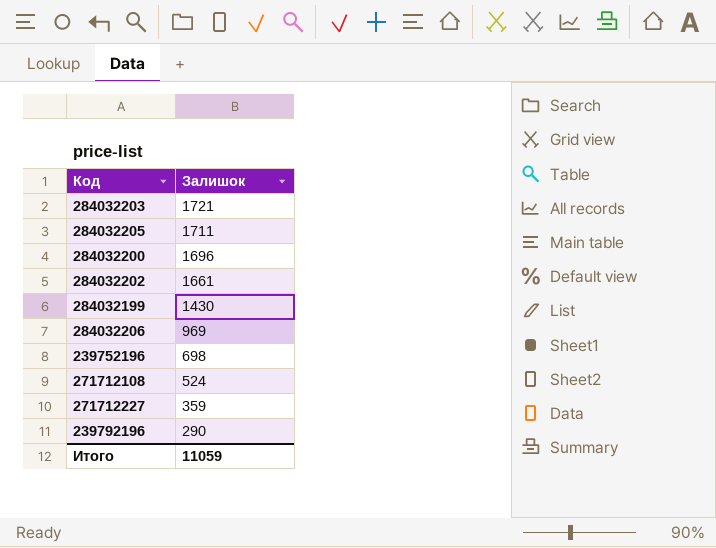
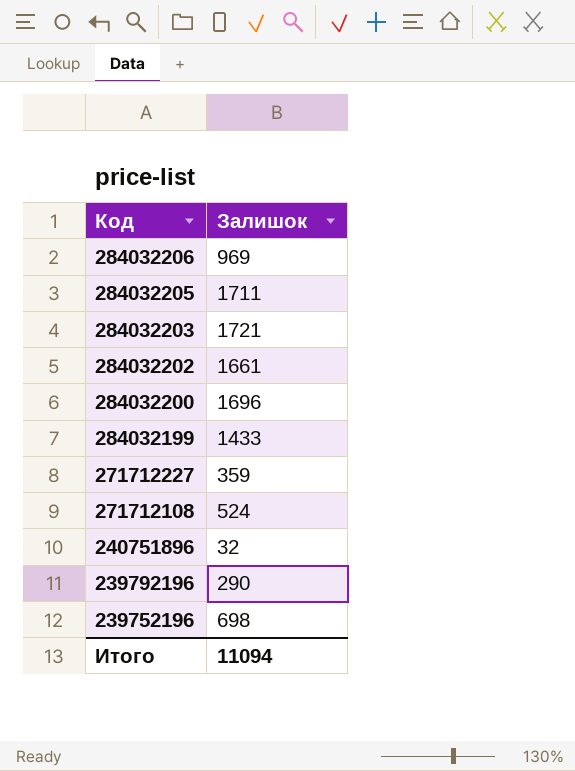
row order: Залишок descending -> Код descending
284032199 | Залишок: 1430 -> 1433
row 240751896: none -> 32
Итого | Залишок: 11059 -> 11094

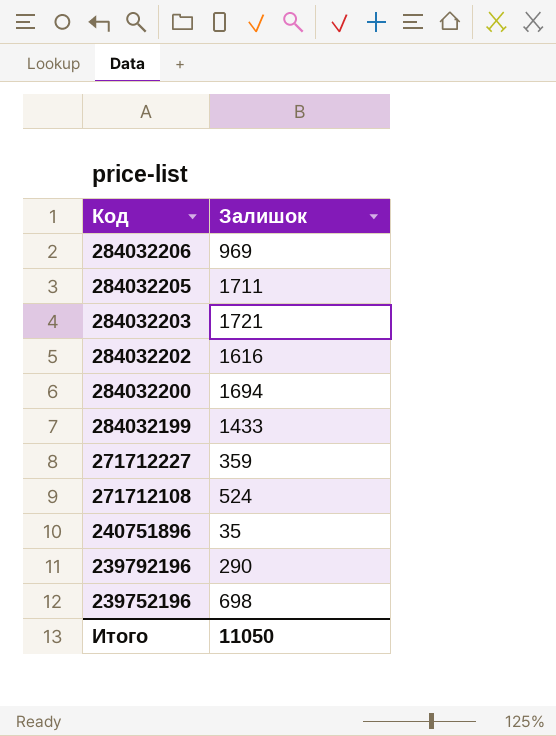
284032202 | Залишок: 1661 -> 1616
284032200 | Залишок: 1696 -> 1694
240751896 | Залишок: 32 -> 35
Итого | Залишок: 11094 -> 11050

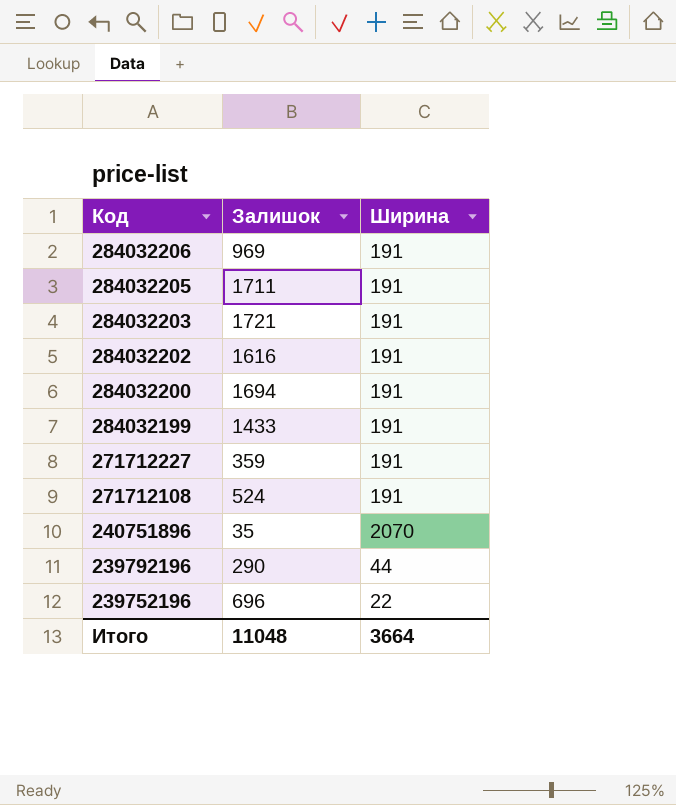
column Ширина | position: none -> 3
239752196 | Залишок: 698 -> 696
Итого | Залишок: 11050 -> 11048

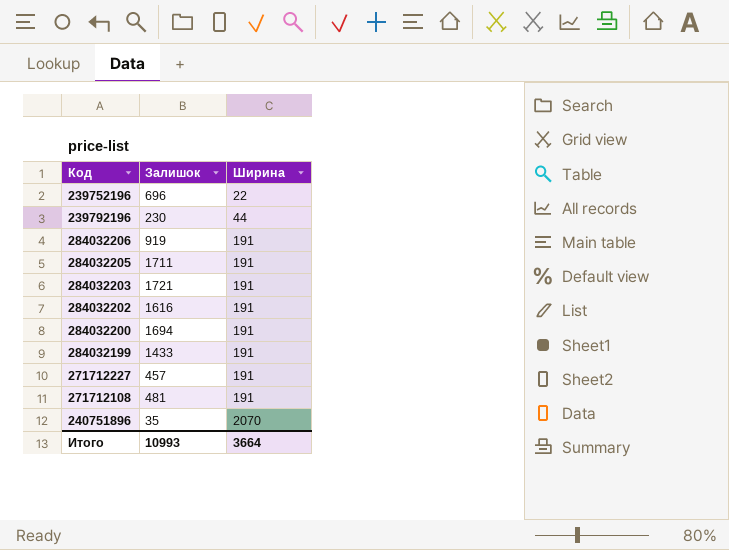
row order: Код descending -> Ширина ascending
239792196 | Залишок: 290 -> 230
284032206 | Залишок: 969 -> 919
271712227 | Залишок: 359 -> 457
271712108 | Залишок: 524 -> 481
Итого | Залишок: 11048 -> 10993

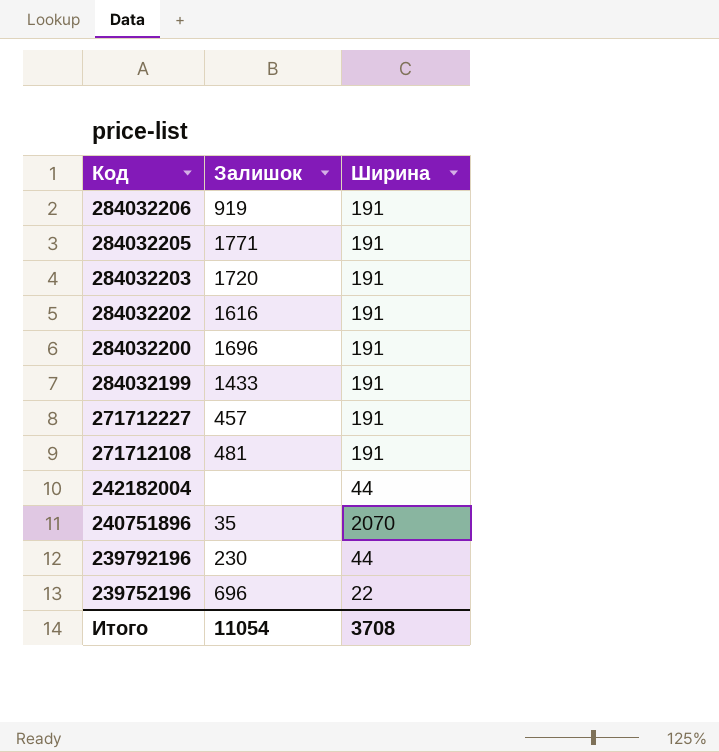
row order: Ширина ascending -> Код descending
284032205 | Залишок: 1711 -> 1771
284032203 | Залишок: 1721 -> 1720
284032200 | Залишок: 1694 -> 1696
row 242182004: none -> none | 44
Итого | Залишок: 10993 -> 11054
Итого | Ширина: 3664 -> 3708

